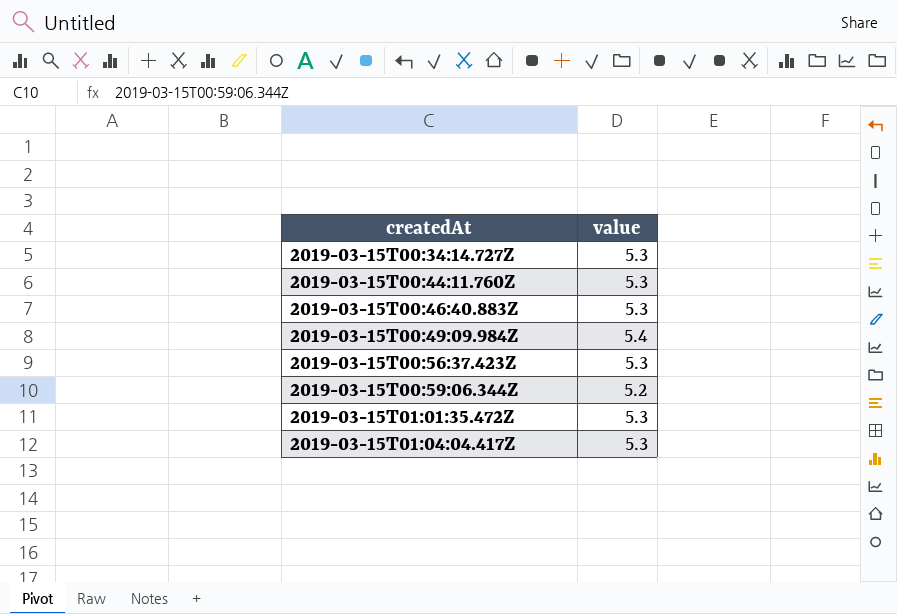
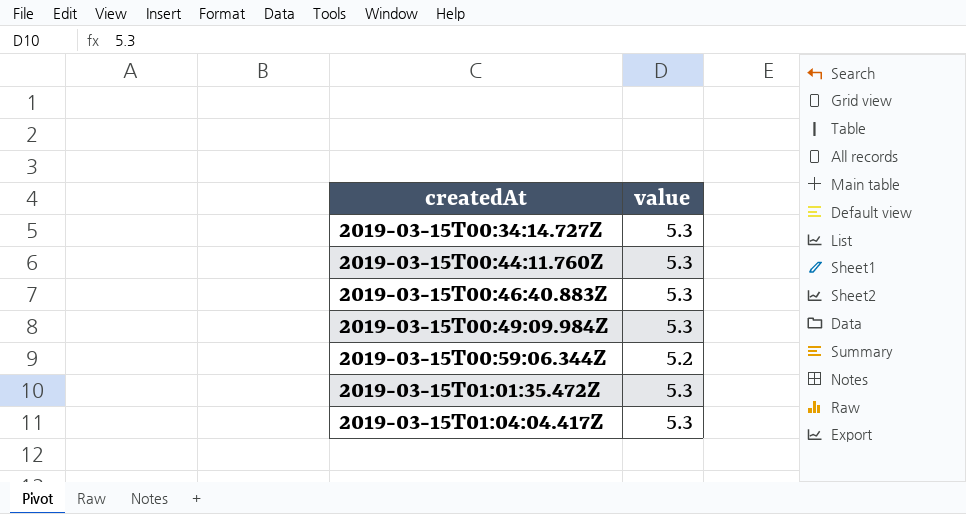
row 2019-03-15T00:56:37.423Z: 5.3 -> none
2019-03-15T00:49:09.984Z | value: 5.4 -> 5.3

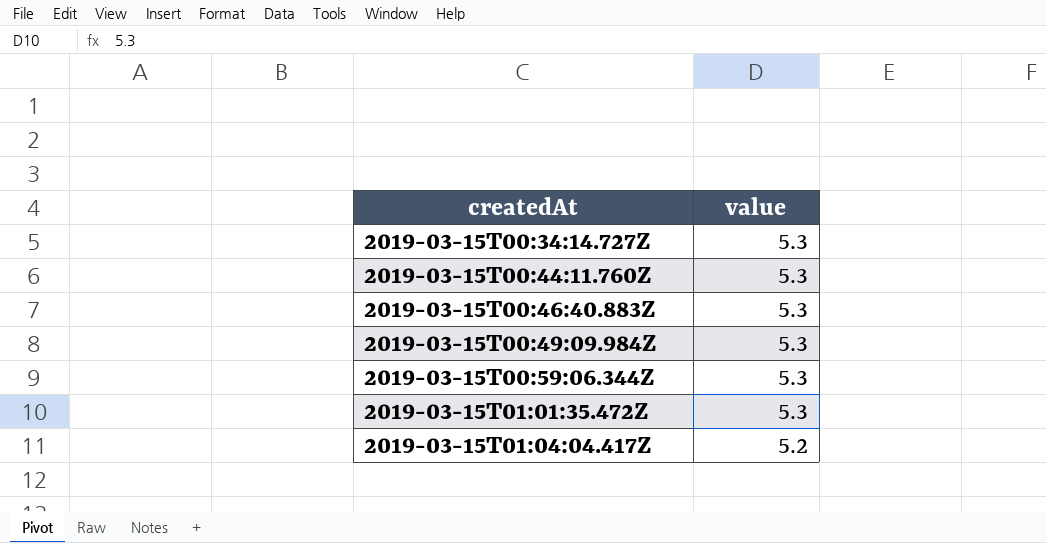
2019-03-15T00:59:06.344Z | value: 5.2 -> 5.3
2019-03-15T01:04:04.417Z | value: 5.3 -> 5.2

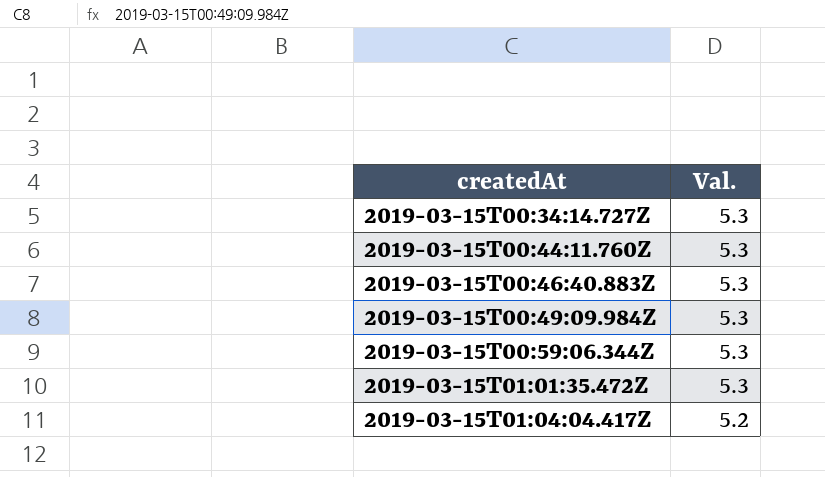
column name: value -> Val.

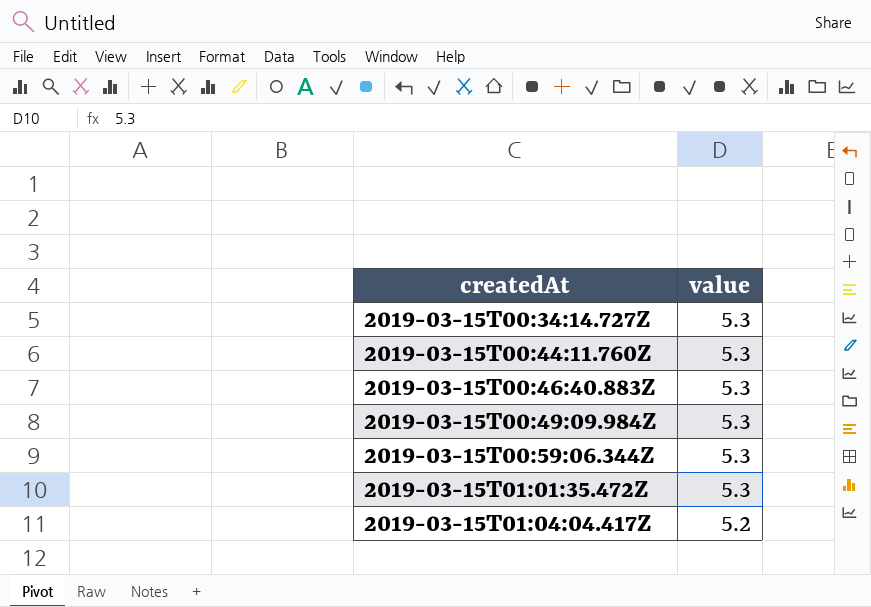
column name: Val. -> value

